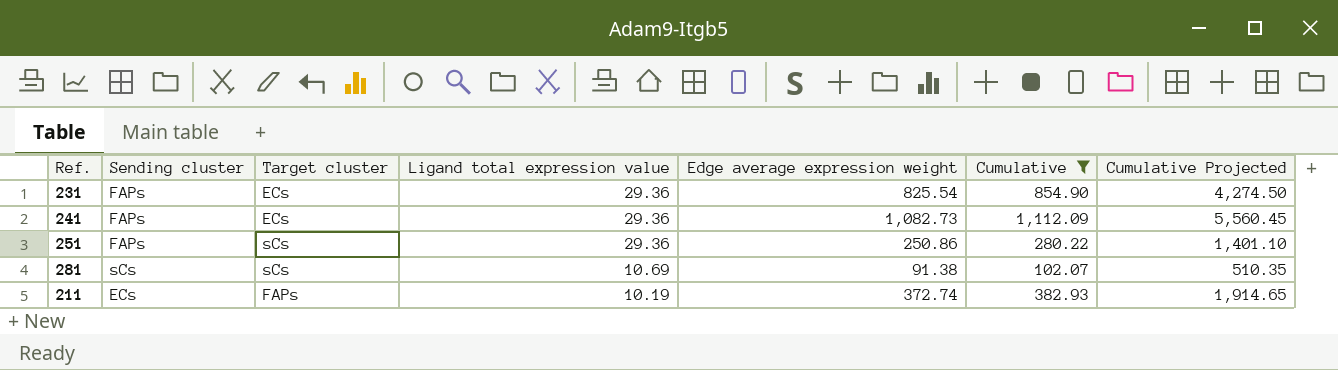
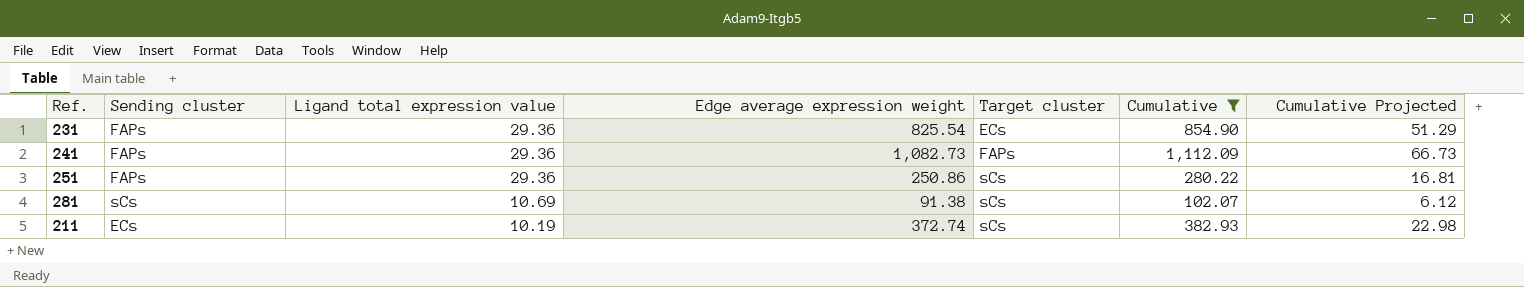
column Target cluster | position: 3 -> 5
column Cumulative Projected | formula: [Cumulative] * 5 -> [Cumulative] * 0.06
241 | Target cluster: ECs -> FAPs
211 | Target cluster: FAPs -> sCs

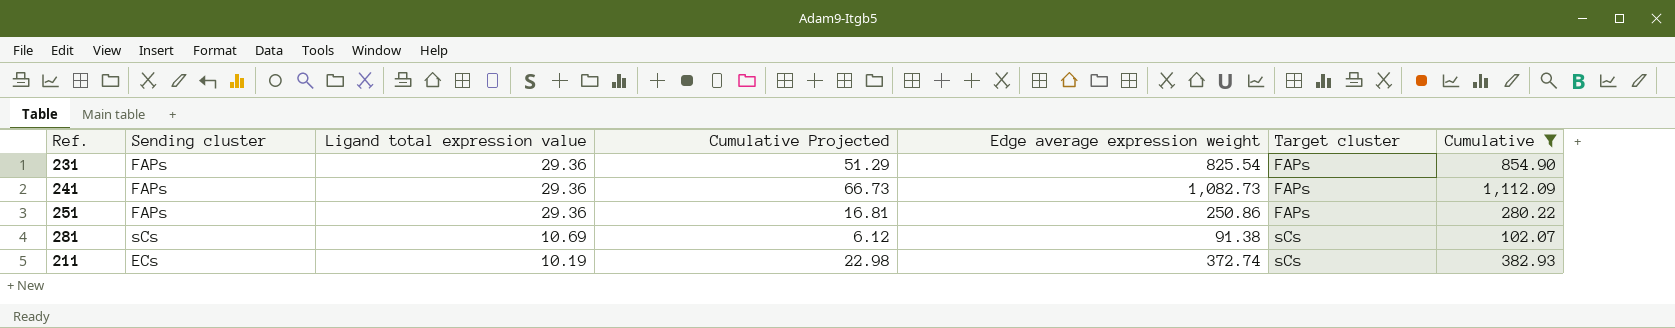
column Cumulative Projected | position: 7 -> 4
231 | Target cluster: ECs -> FAPs
251 | Target cluster: sCs -> FAPs

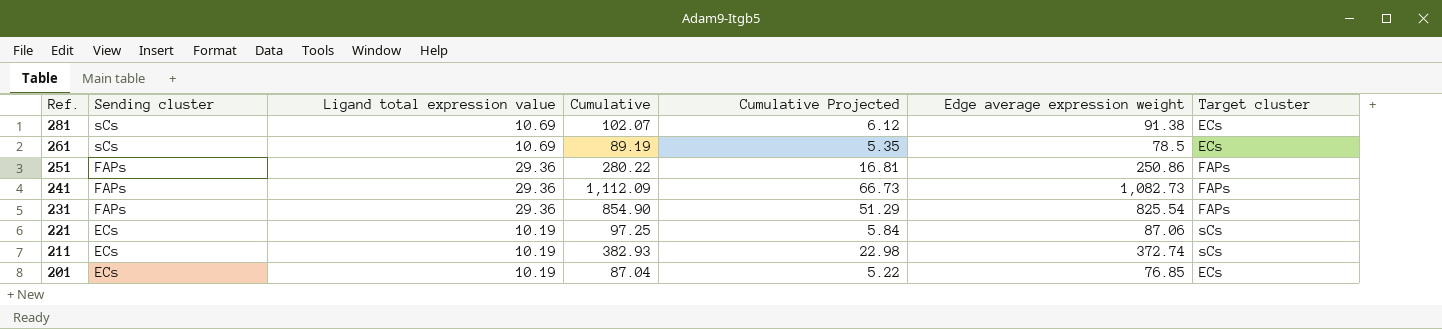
filter: Cumulative >= 102.07 -> none
row order: Ligand total expression value descending -> Ref. descending
column Cumulative | position: 7 -> 4
281 | Target cluster: sCs -> ECs

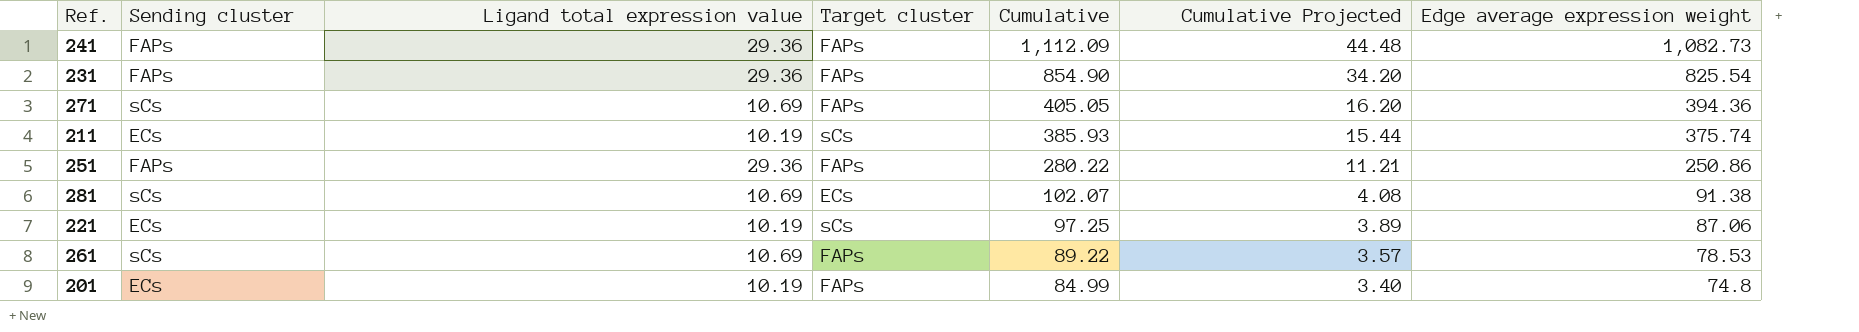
row order: Ref. descending -> Cumulative descending
column Target cluster | position: 7 -> 4
column Cumulative Projected | formula: [Cumulative] * 0.06 -> [Cumulative] * 0.04
row 271: none -> sCs | 10.69 | FAPs | 405.05 | 16.20 | 394.36
211 | Cumulative: 382.93 -> 385.93
211 | Edge average expression weight: 372.74 -> 375.74
261 | Target cluster: ECs -> FAPs
261 | Cumulative: 89.19 -> 89.22
261 | Edge average expression weight: 78.5 -> 78.53
201 | Target cluster: ECs -> FAPs
201 | Cumulative: 87.04 -> 84.99
201 | Edge average expression weight: 76.85 -> 74.8

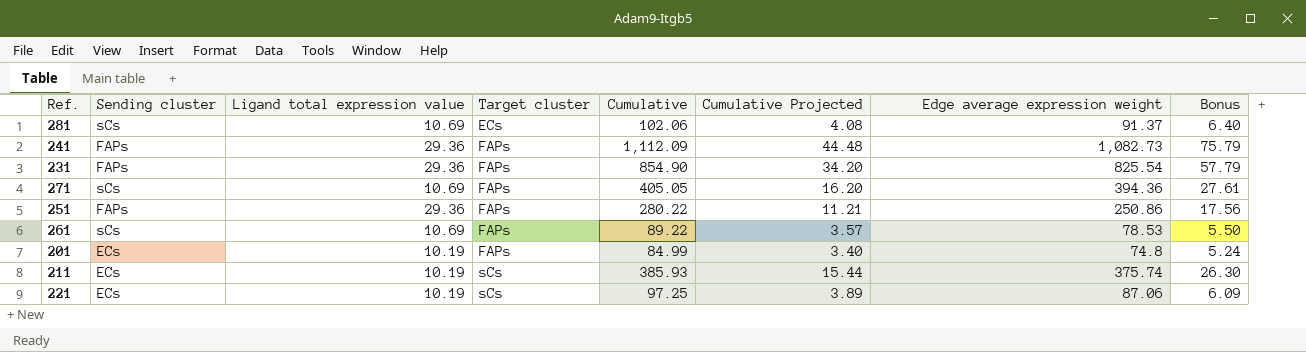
row order: Cumulative descending -> Target cluster ascending
column Bonus | formula: none -> [Edge average expression weight] * 0.07
281 | Cumulative: 102.07 -> 102.06
281 | Edge average expression weight: 91.38 -> 91.37

